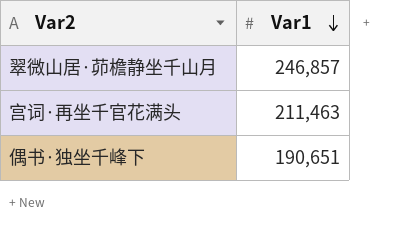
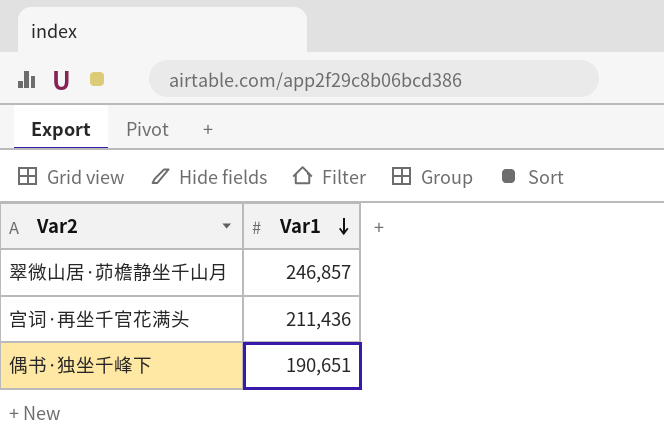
宫词·再坐千官花满头 | Var1: 211,463 -> 211,436

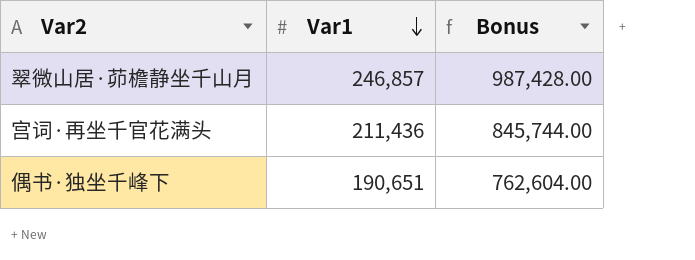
column Bonus | formula: none -> [Var1] * 4

